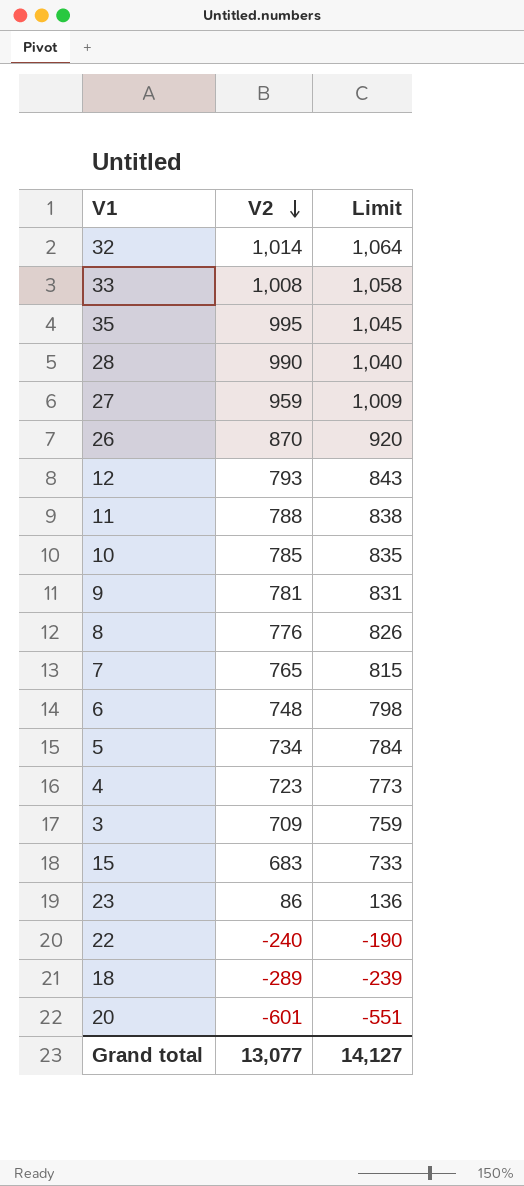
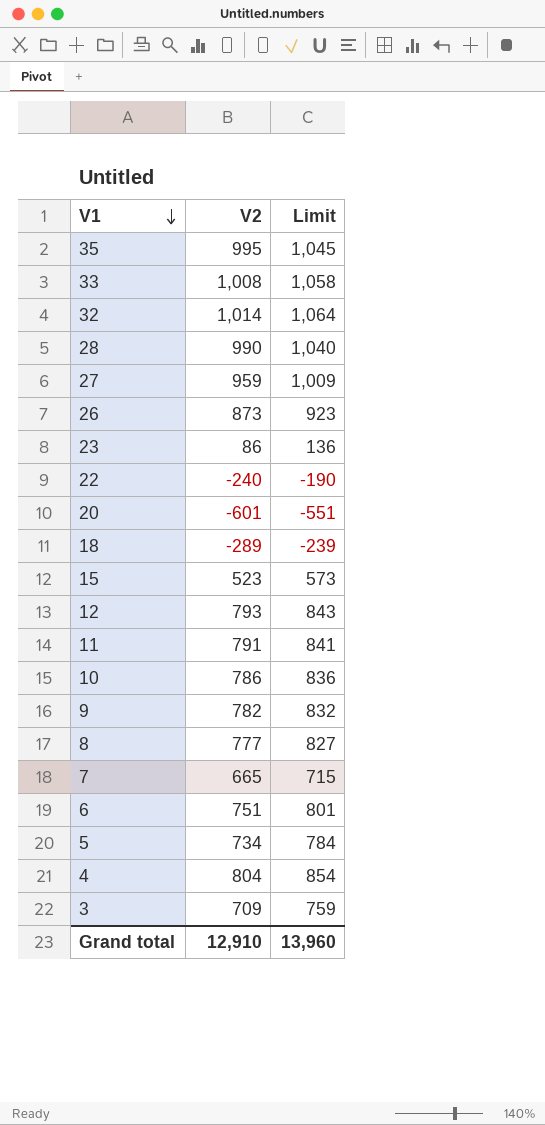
row order: V2 descending -> V1 descending
26 | V2: 870 -> 873
26 | Limit: 920 -> 923
15 | V2: 683 -> 523
15 | Limit: 733 -> 573
11 | V2: 788 -> 791
11 | Limit: 838 -> 841
10 | V2: 785 -> 786
10 | Limit: 835 -> 836
9 | V2: 781 -> 782
9 | Limit: 831 -> 832
8 | V2: 776 -> 777
8 | Limit: 826 -> 827
7 | V2: 765 -> 665
7 | Limit: 815 -> 715
6 | V2: 748 -> 751
6 | Limit: 798 -> 801
4 | V2: 723 -> 804
4 | Limit: 773 -> 854
Grand total | V2: 13,077 -> 12,910
Grand total | Limit: 14,127 -> 13,960

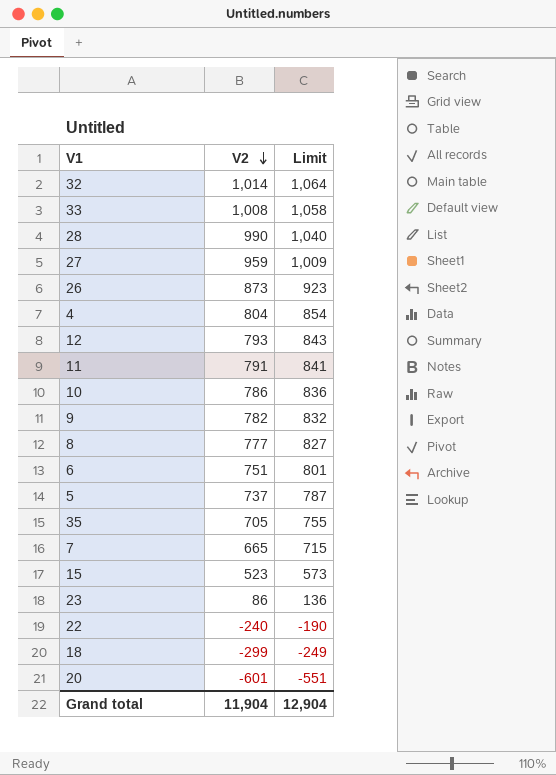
row order: V1 descending -> V2 descending
row 3: 709 | 759 -> none
5 | V2: 734 -> 737
5 | Limit: 784 -> 787
35 | V2: 995 -> 705
35 | Limit: 1,045 -> 755
18 | V2: -289 -> -299
18 | Limit: -239 -> -249
Grand total | V2: 12,910 -> 11,904
Grand total | Limit: 13,960 -> 12,904

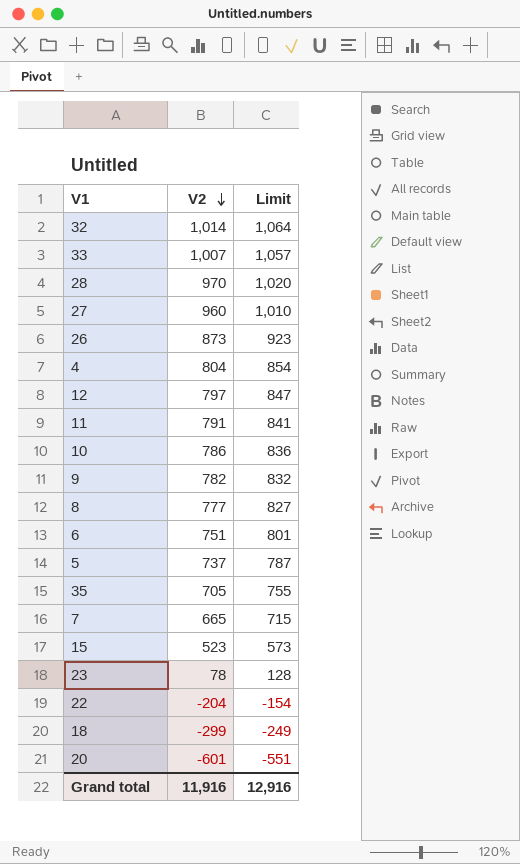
33 | V2: 1,008 -> 1,007
33 | Limit: 1,058 -> 1,057
28 | V2: 990 -> 970
28 | Limit: 1,040 -> 1,020
27 | V2: 959 -> 960
27 | Limit: 1,009 -> 1,010
12 | V2: 793 -> 797
12 | Limit: 843 -> 847
23 | V2: 86 -> 78
23 | Limit: 136 -> 128
22 | V2: -240 -> -204
22 | Limit: -190 -> -154
Grand total | V2: 11,904 -> 11,916
Grand total | Limit: 12,904 -> 12,916

